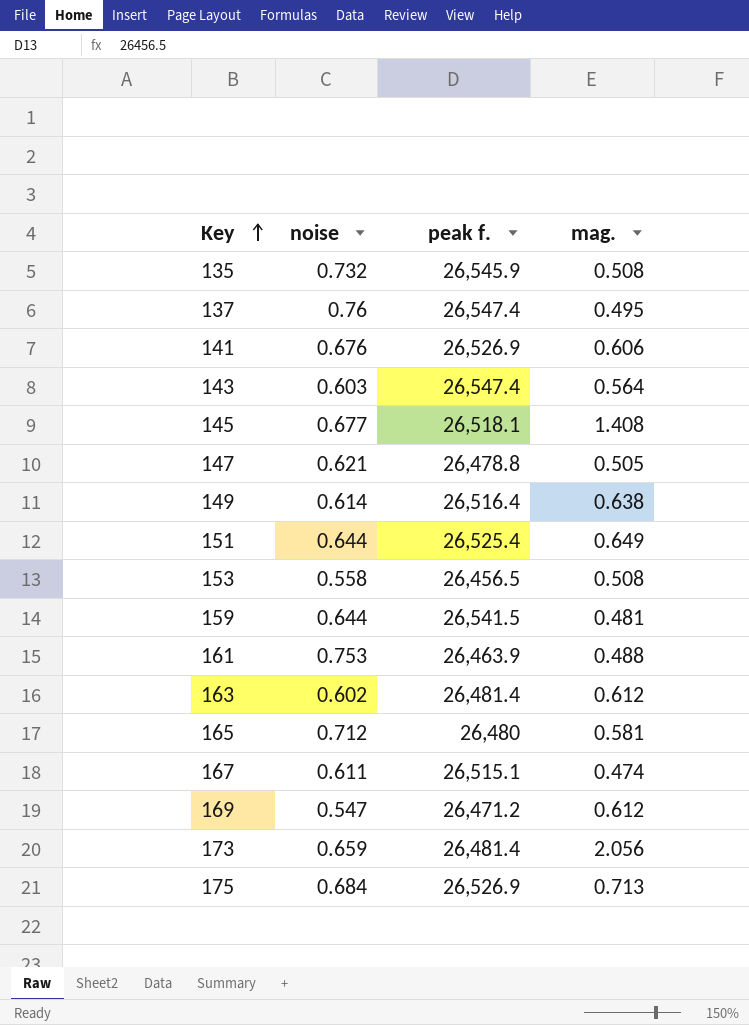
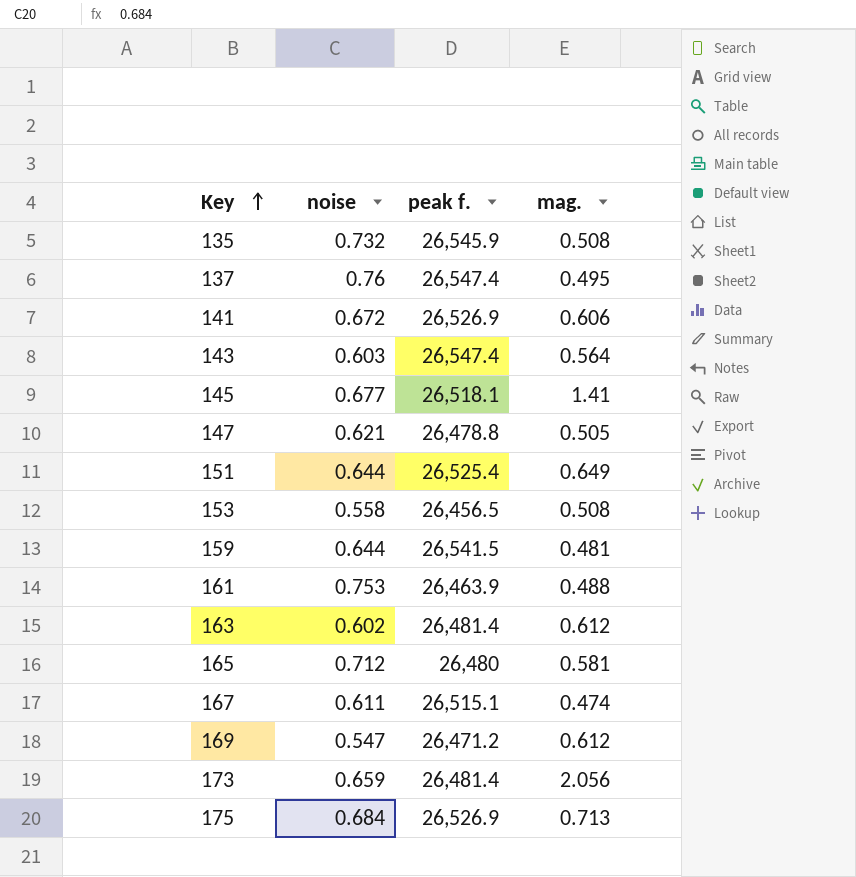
row 149: 0.614 | 26,516.4 | 0.638 -> none
141 | noise: 0.676 -> 0.672
145 | mag.: 1.408 -> 1.41

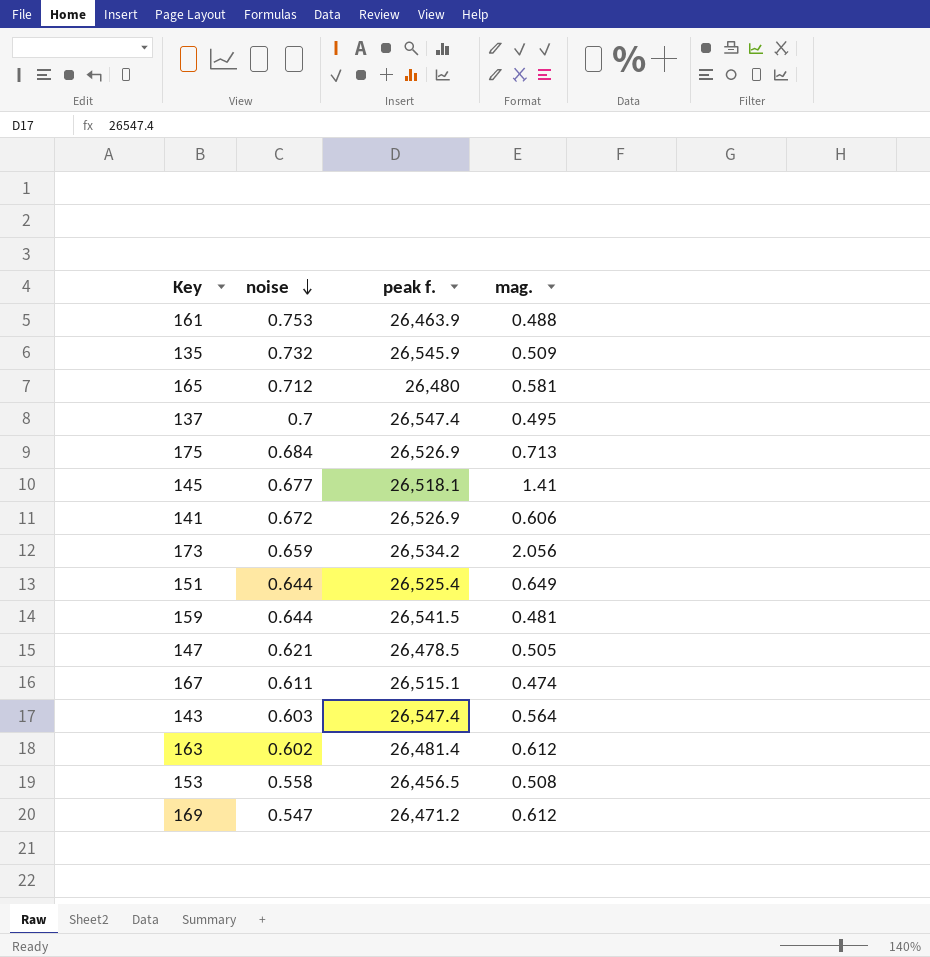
row order: Key ascending -> noise descending
135 | mag.: 0.508 -> 0.509
137 | noise: 0.76 -> 0.7
173 | peak f.: 26,481.4 -> 26,534.2
147 | peak f.: 26,478.8 -> 26,478.5

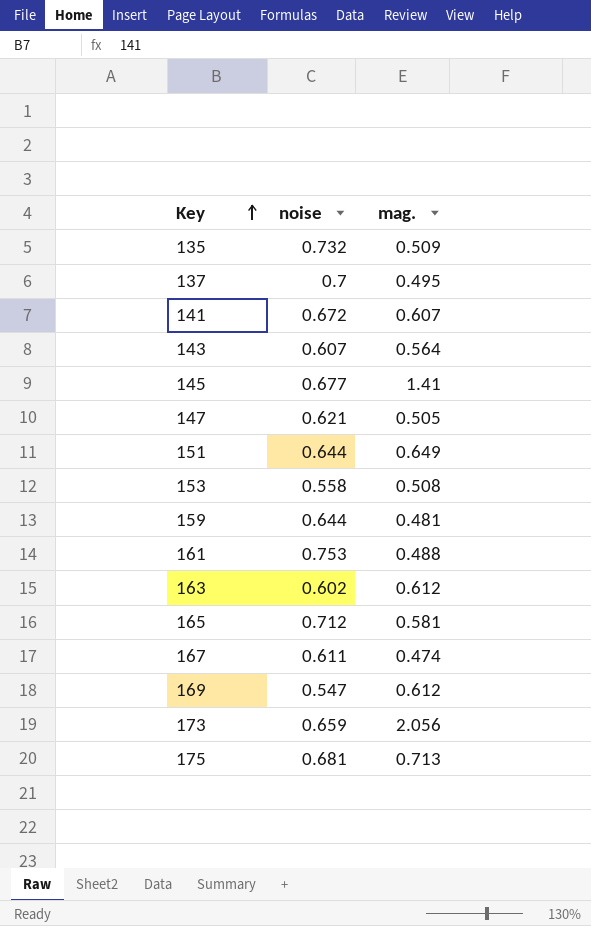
row order: noise descending -> Key ascending
column peak f. | position: 3 -> none
141 | mag.: 0.606 -> 0.607
143 | noise: 0.603 -> 0.607
175 | noise: 0.684 -> 0.681

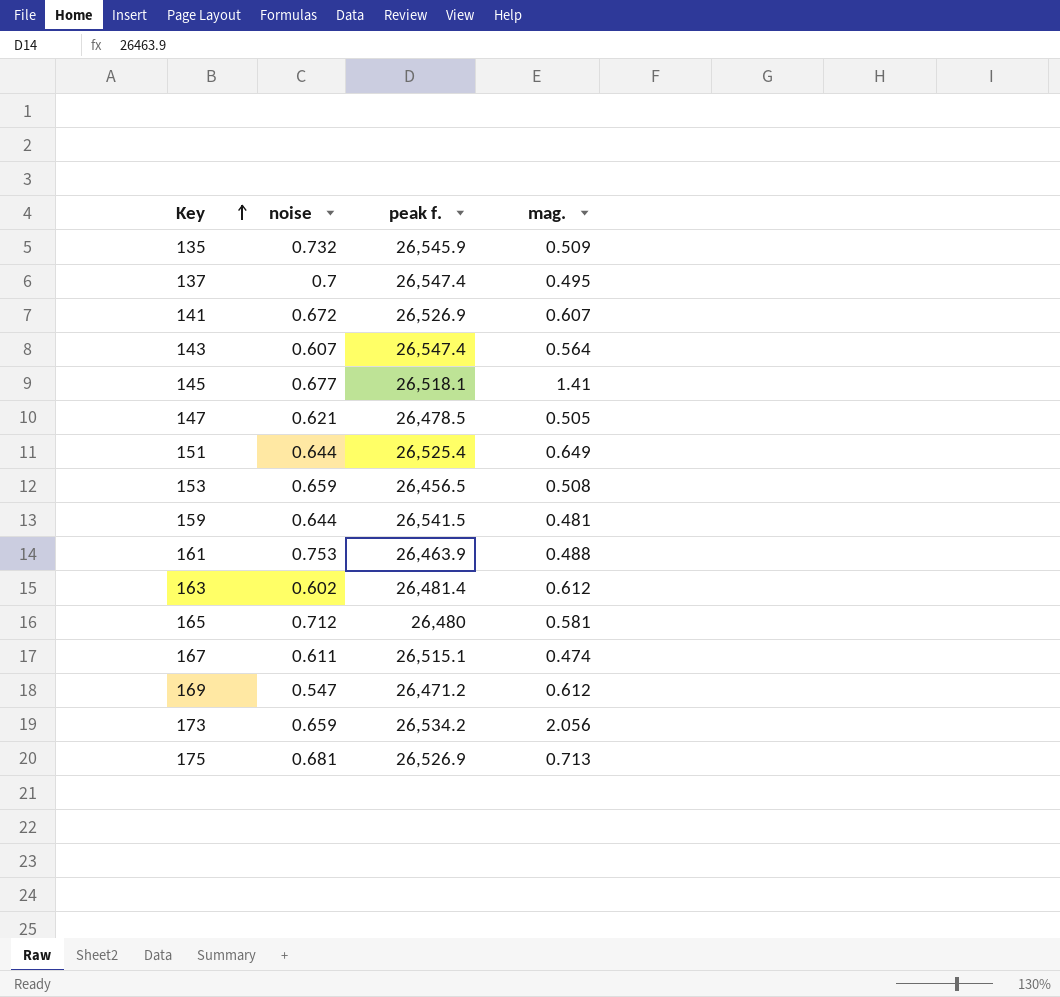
column peak f. | position: none -> 3
153 | noise: 0.558 -> 0.659

